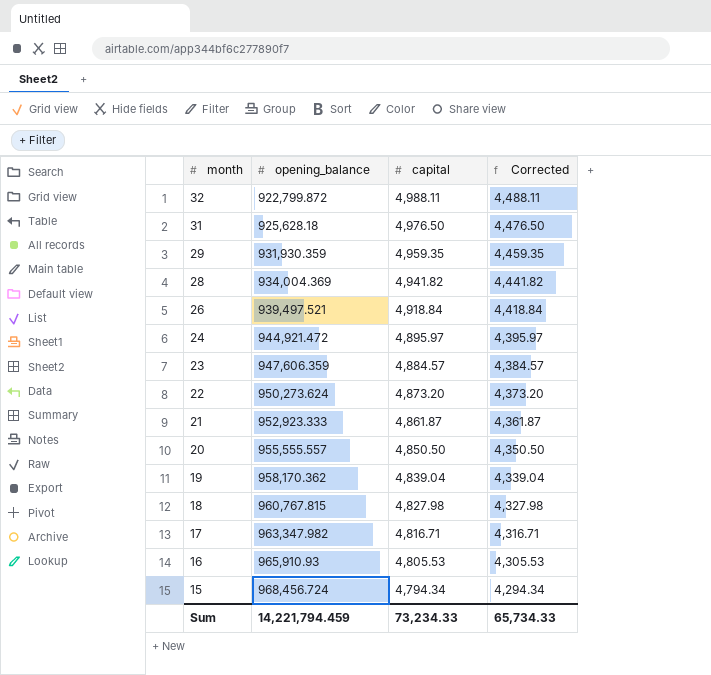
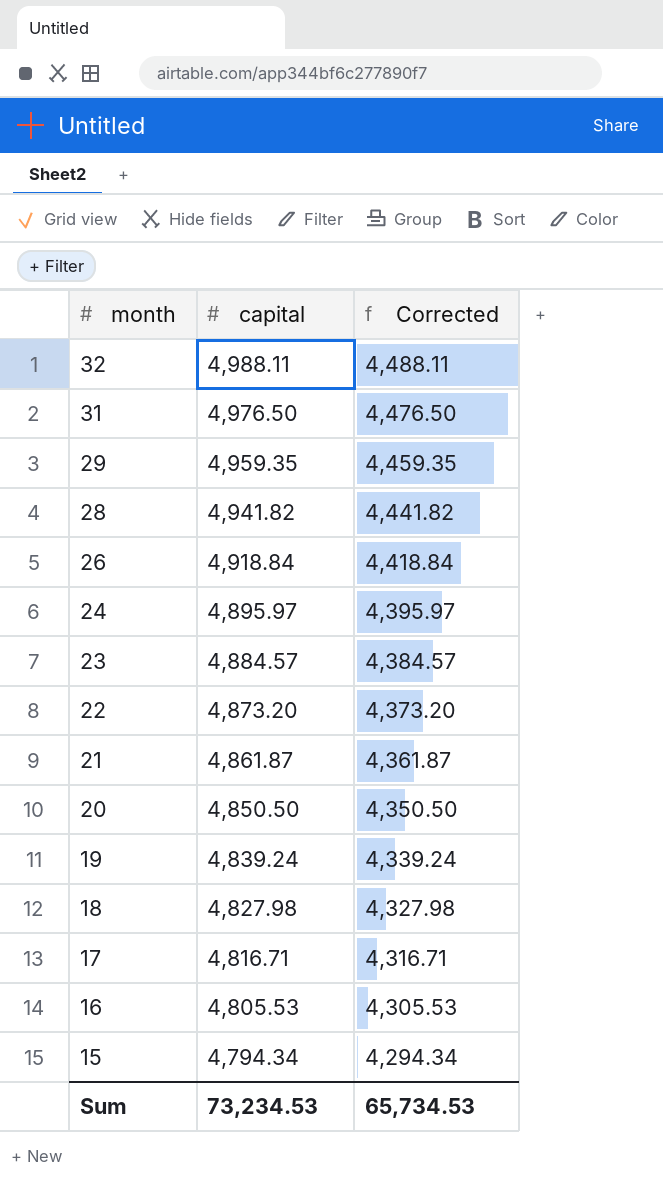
column opening_balance | position: 2 -> none
19 | capital: 4,839.04 -> 4,839.24
19 | Corrected: 4,339.04 -> 4,339.24
Sum | capital: 73,234.33 -> 73,234.53
Sum | Corrected: 65,734.33 -> 65,734.53

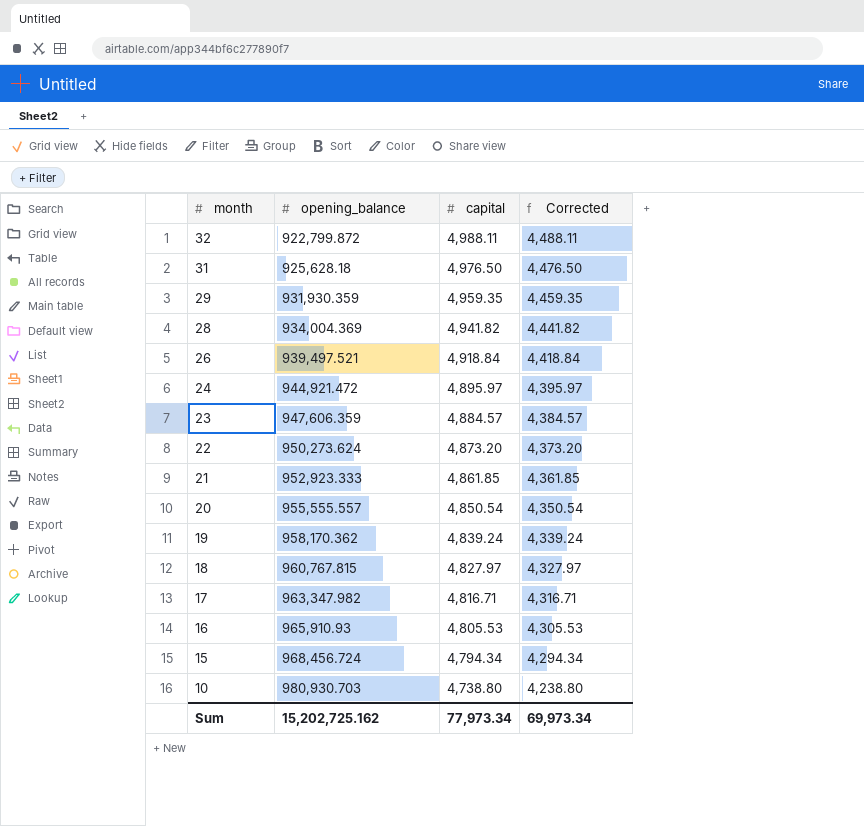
column opening_balance | position: none -> 2
21 | capital: 4,861.87 -> 4,861.85
21 | Corrected: 4,361.87 -> 4,361.85
20 | capital: 4,850.50 -> 4,850.54
20 | Corrected: 4,350.50 -> 4,350.54
18 | capital: 4,827.98 -> 4,827.97
18 | Corrected: 4,327.98 -> 4,327.97
row 10: none -> 980,930.703 | 4,738.80 | 4,238.80
Sum | capital: 73,234.53 -> 77,973.34
Sum | Corrected: 65,734.53 -> 69,973.34

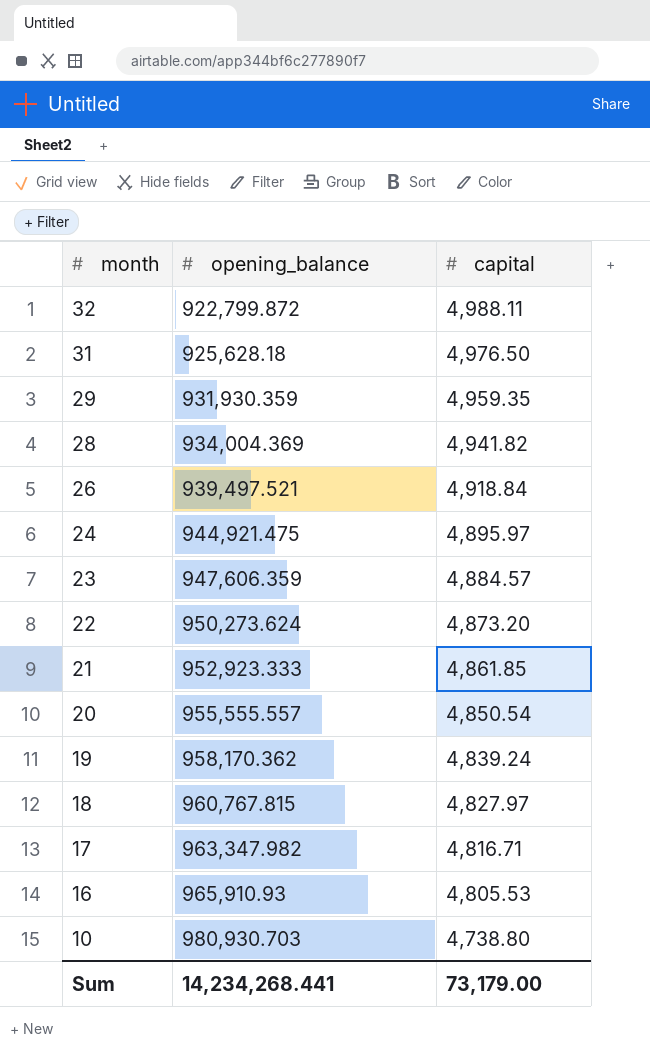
column Corrected | formula: [capital] - 500 -> none
row 15: 968,456.724 | 4,794.34 | 4,294.34 -> none
24 | opening_balance: 944,921.472 -> 944,921.475
Sum | opening_balance: 15,202,725.162 -> 14,234,268.441
Sum | capital: 77,973.34 -> 73,179.00

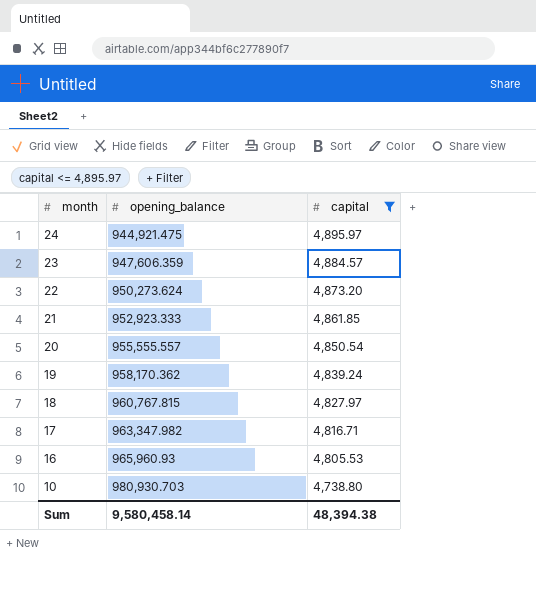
filter: none -> capital <= 4,895.97
16 | opening_balance: 965,910.93 -> 965,960.93
Sum | opening_balance: 14,234,268.441 -> 9,580,458.14
Sum | capital: 73,179.00 -> 48,394.38

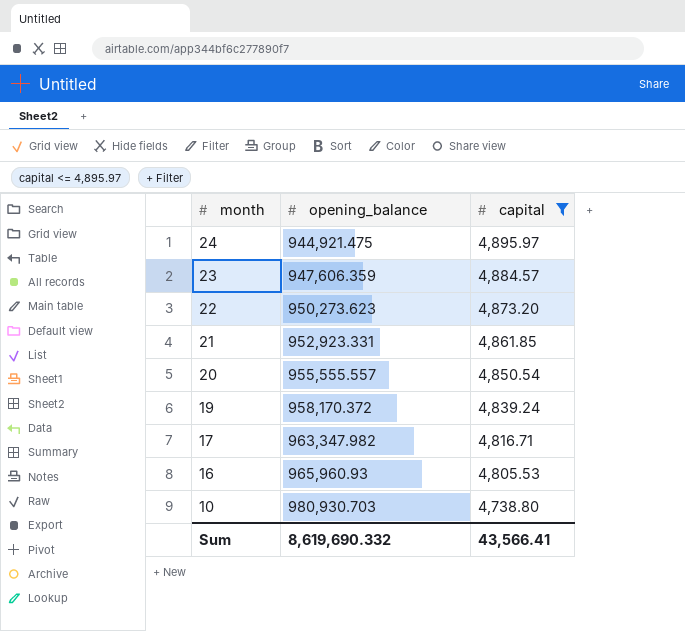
row 18: 960,767.815 | 4,827.97 -> none
22 | opening_balance: 950,273.624 -> 950,273.623
21 | opening_balance: 952,923.333 -> 952,923.331
19 | opening_balance: 958,170.362 -> 958,170.372
Sum | opening_balance: 9,580,458.14 -> 8,619,690.332
Sum | capital: 48,394.38 -> 43,566.41

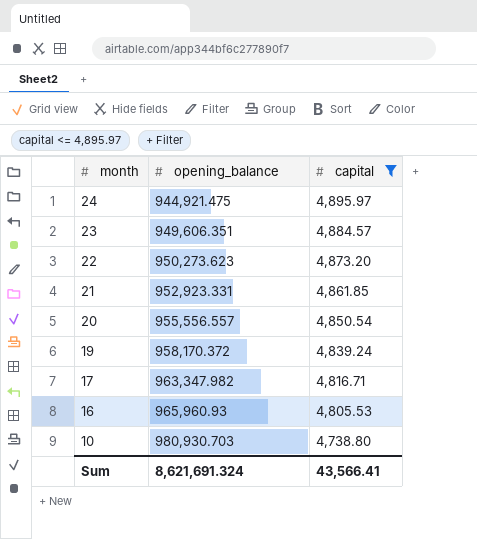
23 | opening_balance: 947,606.359 -> 949,606.351
20 | opening_balance: 955,555.557 -> 955,556.557
Sum | opening_balance: 8,619,690.332 -> 8,621,691.324

